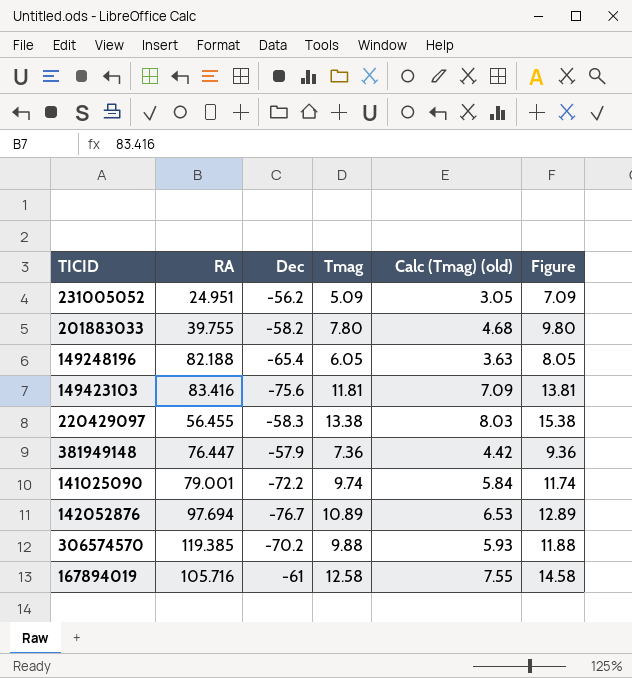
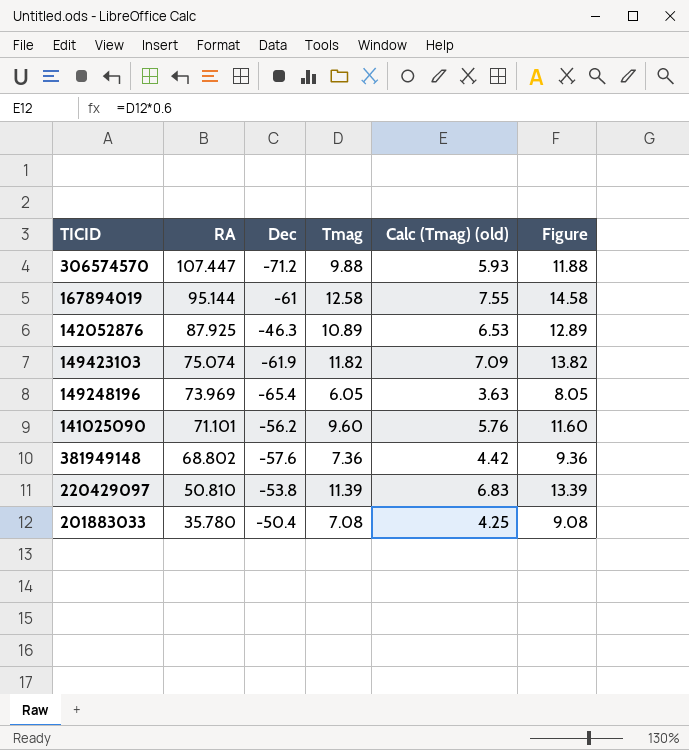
row order: none -> RA descending
row 231005052: 24.951 | -56.2 | 5.09 | 3.05 | 7.09 -> none
306574570 | RA: 119.385 -> 107.447
306574570 | Dec: -70.2 -> -71.2
167894019 | RA: 105.716 -> 95.144
142052876 | RA: 97.694 -> 87.925
142052876 | Dec: -76.7 -> -46.3
149423103 | RA: 83.416 -> 75.074
149423103 | Dec: -75.6 -> -61.9
149423103 | Tmag: 11.81 -> 11.82
149423103 | Figure: 13.81 -> 13.82
149248196 | RA: 82.188 -> 73.969
141025090 | RA: 79.001 -> 71.101
141025090 | Dec: -72.2 -> -56.2
141025090 | Tmag: 9.74 -> 9.60
141025090 | Calc (Tmag) (old): 5.84 -> 5.76
141025090 | Figure: 11.74 -> 11.60
381949148 | RA: 76.447 -> 68.802
381949148 | Dec: -57.9 -> -57.6
220429097 | RA: 56.455 -> 50.810
220429097 | Dec: -58.3 -> -53.8
220429097 | Tmag: 13.38 -> 11.39
220429097 | Calc (Tmag) (old): 8.03 -> 6.83
220429097 | Figure: 15.38 -> 13.39
201883033 | RA: 39.755 -> 35.780
201883033 | Dec: -58.2 -> -50.4
201883033 | Tmag: 7.80 -> 7.08
201883033 | Calc (Tmag) (old): 4.68 -> 4.25
201883033 | Figure: 9.80 -> 9.08

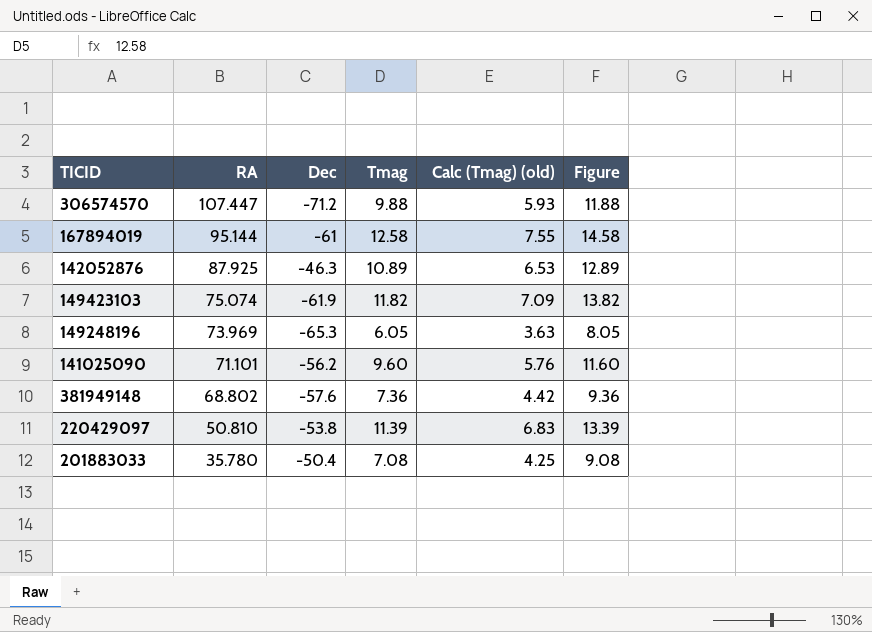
149248196 | Dec: -65.4 -> -65.3

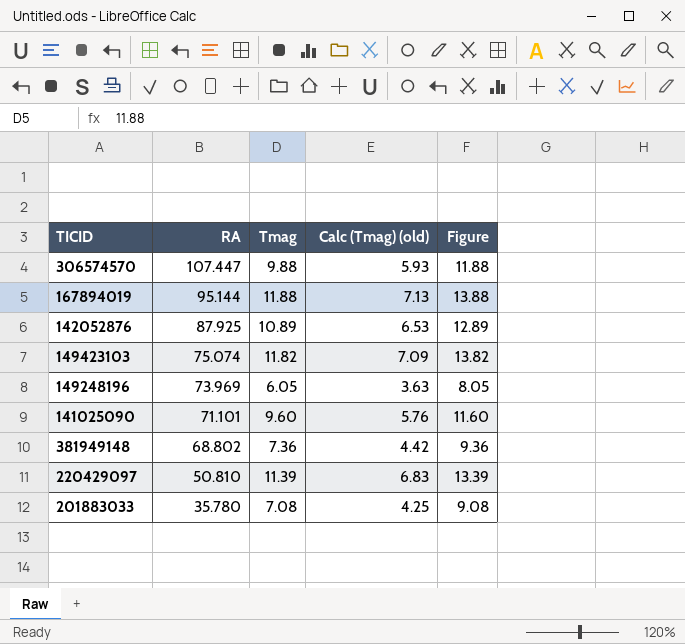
column Dec | position: 3 -> none
167894019 | Tmag: 12.58 -> 11.88
167894019 | Calc (Tmag) (old): 7.55 -> 7.13
167894019 | Figure: 14.58 -> 13.88

